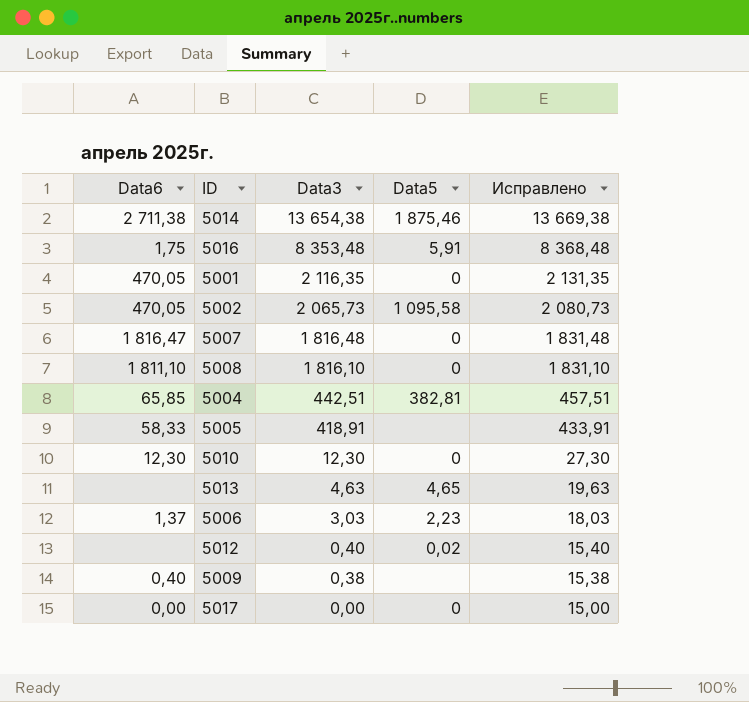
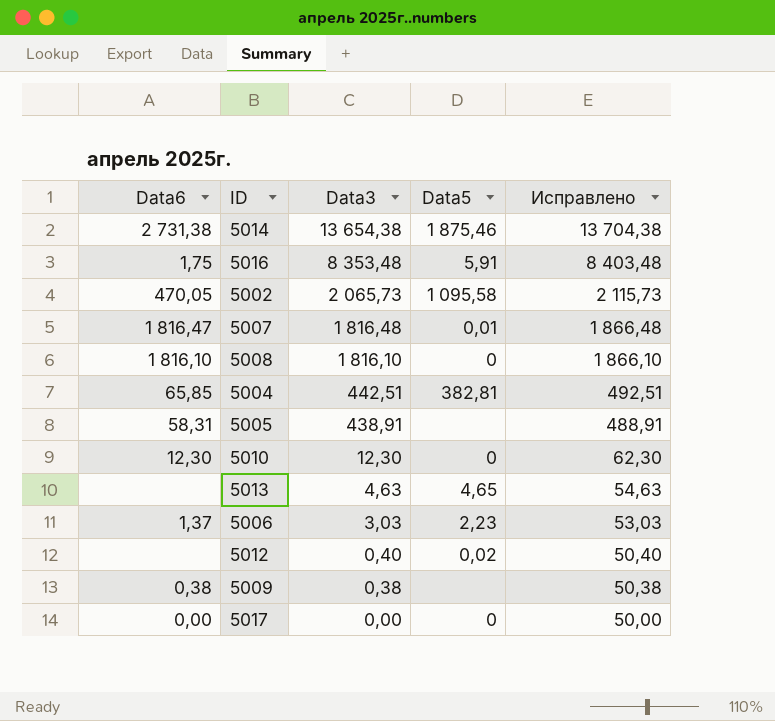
column Исправлено | formula: [Data3] + 15 -> [Data3] + 50
row 5001: 470,05 | 2 116,35 | 0 | 2 131,35 -> none
5014 | Data6: 2 711,38 -> 2 731,38
5007 | Data5: 0 -> 0,01
5008 | Data6: 1 811,10 -> 1 816,10
5005 | Data6: 58,33 -> 58,31
5005 | Data3: 418,91 -> 438,91
5009 | Data6: 0,40 -> 0,38

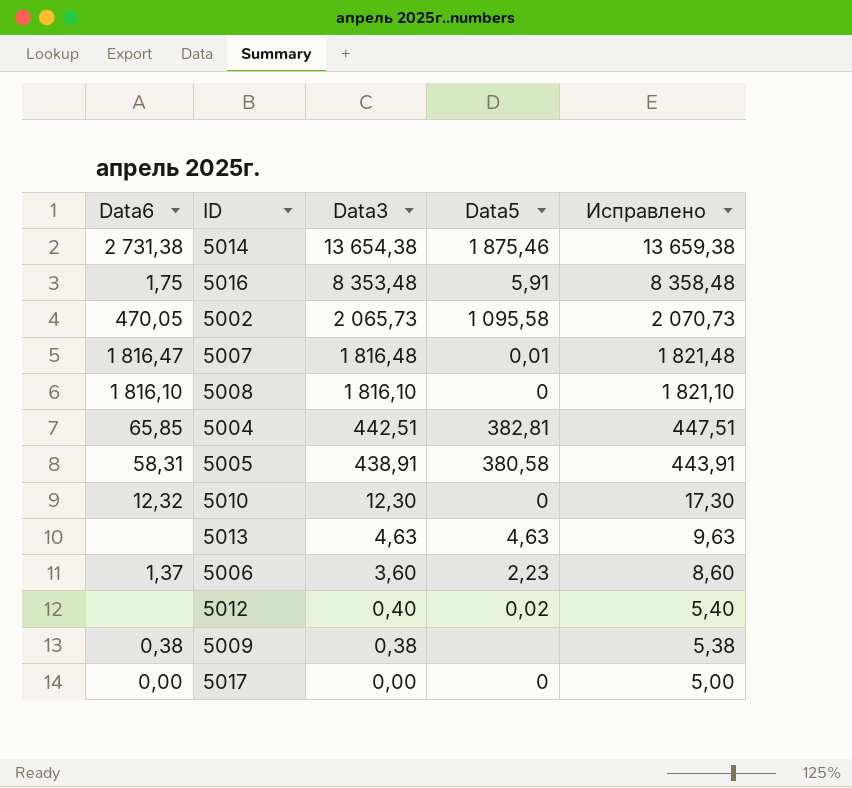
column Исправлено | formula: [Data3] + 50 -> [Data3] + 5
5005 | Data5: none -> 380,58
5010 | Data6: 12,30 -> 12,32
5013 | Data5: 4,65 -> 4,63
5006 | Data3: 3,03 -> 3,60

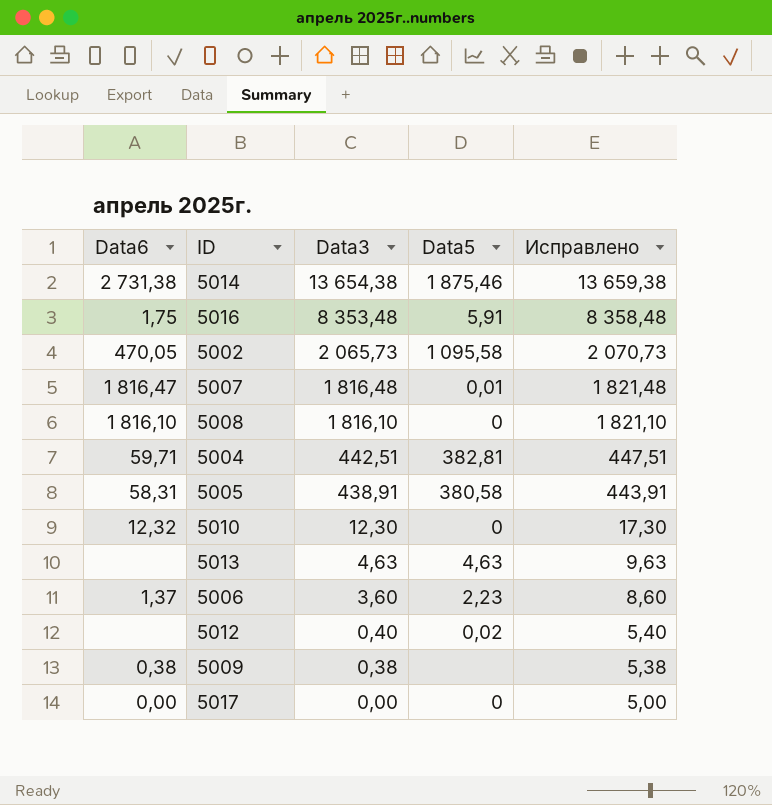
5004 | Data6: 65,85 -> 59,71

